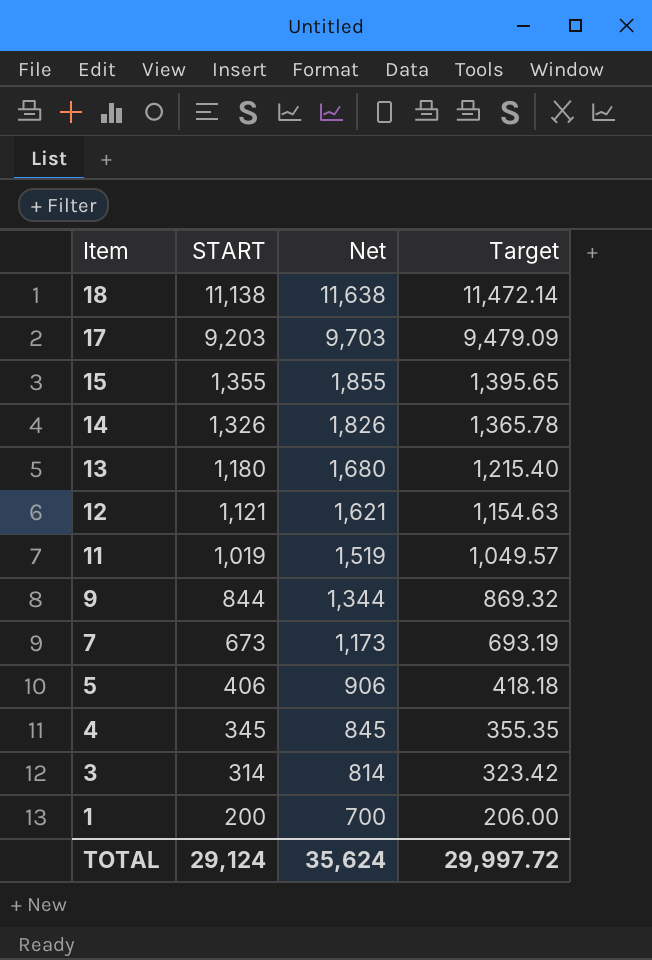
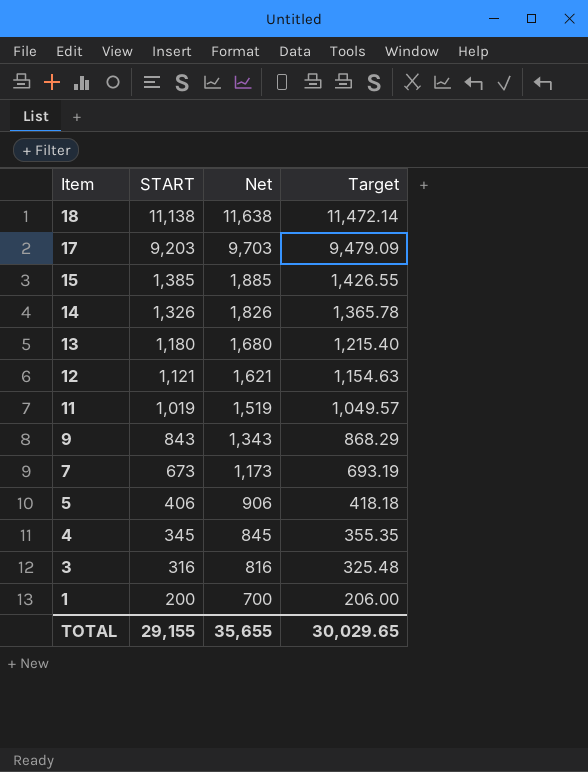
15 | START: 1,355 -> 1,385
15 | Net: 1,855 -> 1,885
15 | Target: 1,395.65 -> 1,426.55
9 | START: 844 -> 843
9 | Net: 1,344 -> 1,343
9 | Target: 869.32 -> 868.29
3 | START: 314 -> 316
3 | Net: 814 -> 816
3 | Target: 323.42 -> 325.48
TOTAL | START: 29,124 -> 29,155
TOTAL | Net: 35,624 -> 35,655
TOTAL | Target: 29,997.72 -> 30,029.65

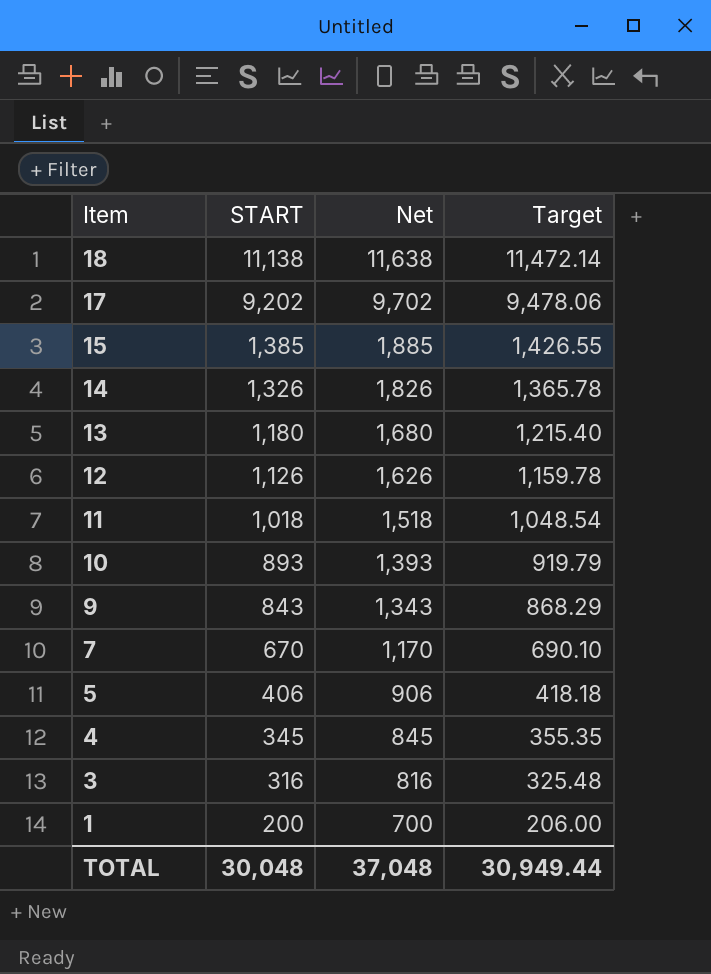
17 | START: 9,203 -> 9,202
17 | Net: 9,703 -> 9,702
17 | Target: 9,479.09 -> 9,478.06
12 | START: 1,121 -> 1,126
12 | Net: 1,621 -> 1,626
12 | Target: 1,154.63 -> 1,159.78
11 | START: 1,019 -> 1,018
11 | Net: 1,519 -> 1,518
11 | Target: 1,049.57 -> 1,048.54
row 10: none -> 893 | 1,393 | 919.79
7 | START: 673 -> 670
7 | Net: 1,173 -> 1,170
7 | Target: 693.19 -> 690.10
TOTAL | START: 29,155 -> 30,048
TOTAL | Net: 35,655 -> 37,048
TOTAL | Target: 30,029.65 -> 30,949.44

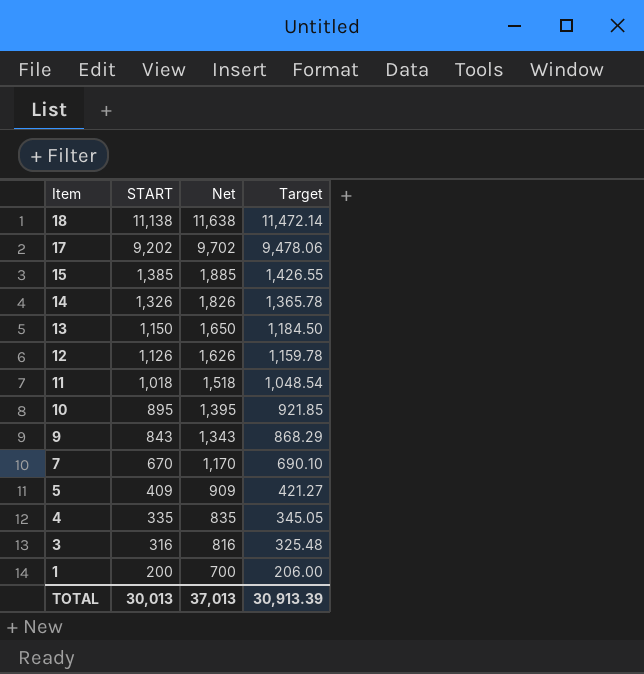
13 | START: 1,180 -> 1,150
13 | Net: 1,680 -> 1,650
13 | Target: 1,215.40 -> 1,184.50
10 | START: 893 -> 895
10 | Net: 1,393 -> 1,395
10 | Target: 919.79 -> 921.85
5 | START: 406 -> 409
5 | Net: 906 -> 909
5 | Target: 418.18 -> 421.27
4 | START: 345 -> 335
4 | Net: 845 -> 835
4 | Target: 355.35 -> 345.05
TOTAL | START: 30,048 -> 30,013
TOTAL | Net: 37,048 -> 37,013
TOTAL | Target: 30,949.44 -> 30,913.39

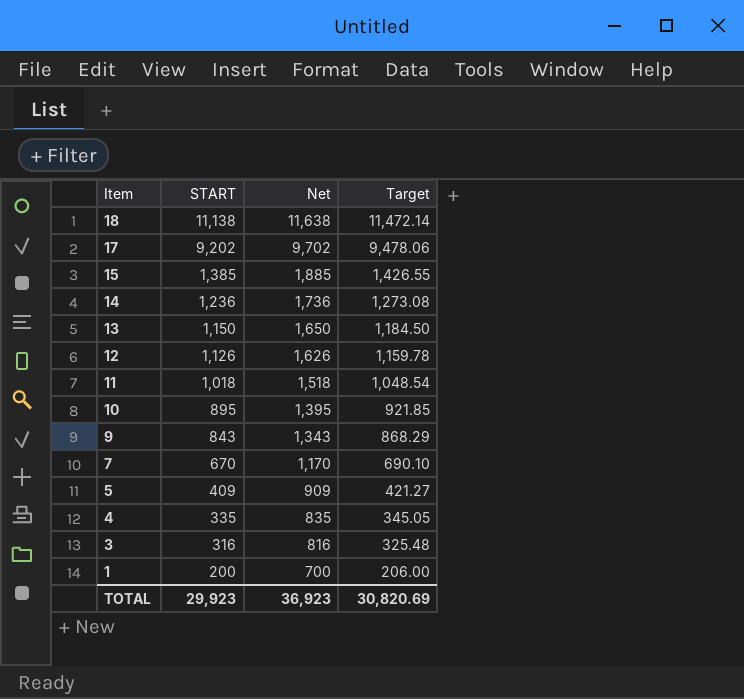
14 | START: 1,326 -> 1,236
14 | Net: 1,826 -> 1,736
14 | Target: 1,365.78 -> 1,273.08
TOTAL | START: 30,013 -> 29,923
TOTAL | Net: 37,013 -> 36,923
TOTAL | Target: 30,913.39 -> 30,820.69

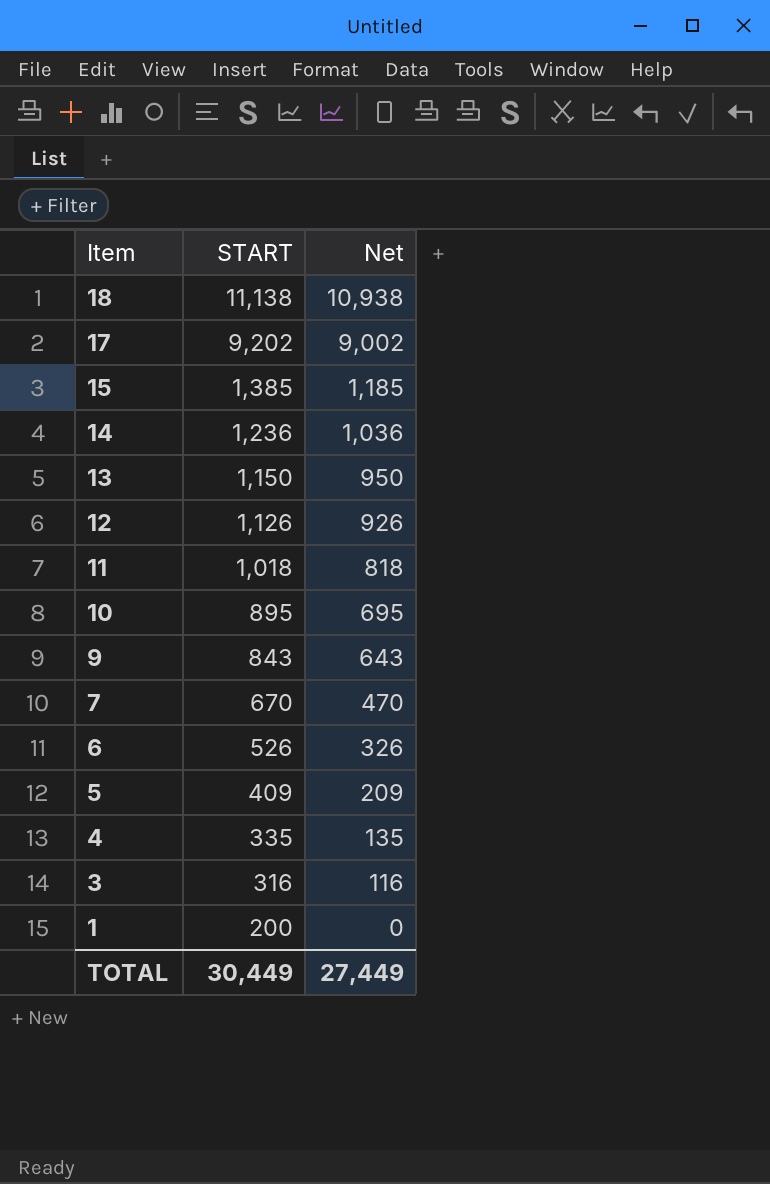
column Target | formula: [START] * 1.03 -> none
column Net | formula: [START] + 500 -> [START] - 200
row 6: none -> 526 | 326
TOTAL | START: 29,923 -> 30,449
TOTAL | Net: 36,923 -> 27,449

